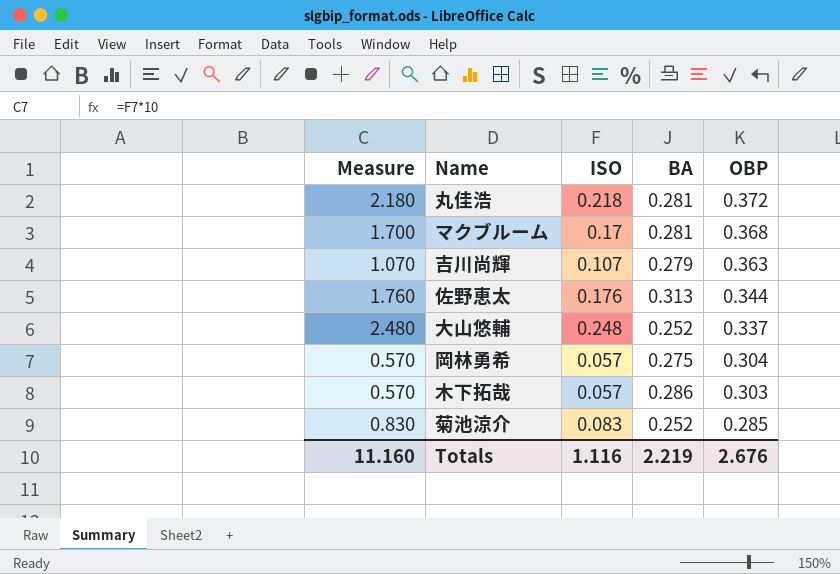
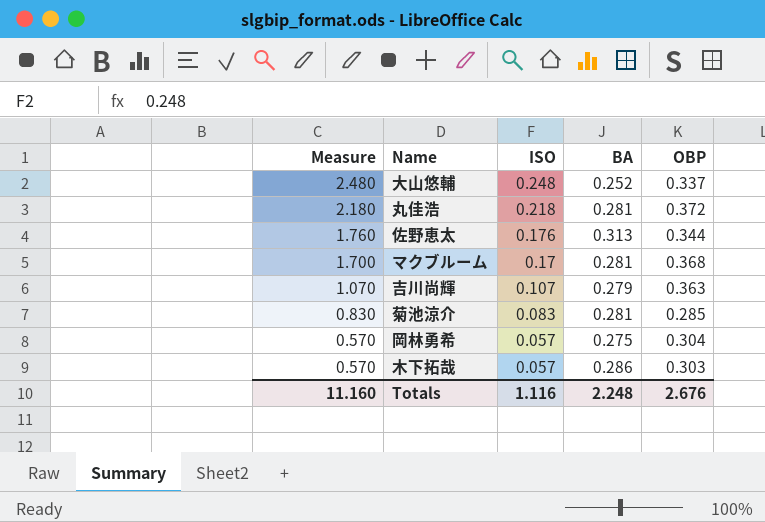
row order: OBP descending -> Measure descending
菊池涼介 | BA: 0.252 -> 0.281
Totals | BA: 2.219 -> 2.248

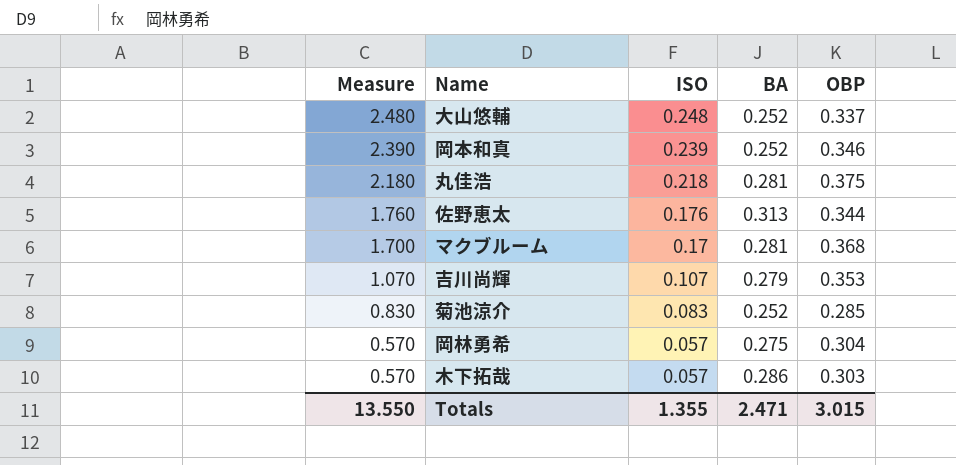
row 岡本和真: none -> 2.390 | 0.239 | 0.252 | 0.346
丸佳浩 | OBP: 0.372 -> 0.375
吉川尚輝 | OBP: 0.363 -> 0.353
菊池涼介 | BA: 0.281 -> 0.252
Totals | Measure: 11.160 -> 13.550
Totals | ISO: 1.116 -> 1.355
Totals | BA: 2.248 -> 2.471
Totals | OBP: 2.676 -> 3.015

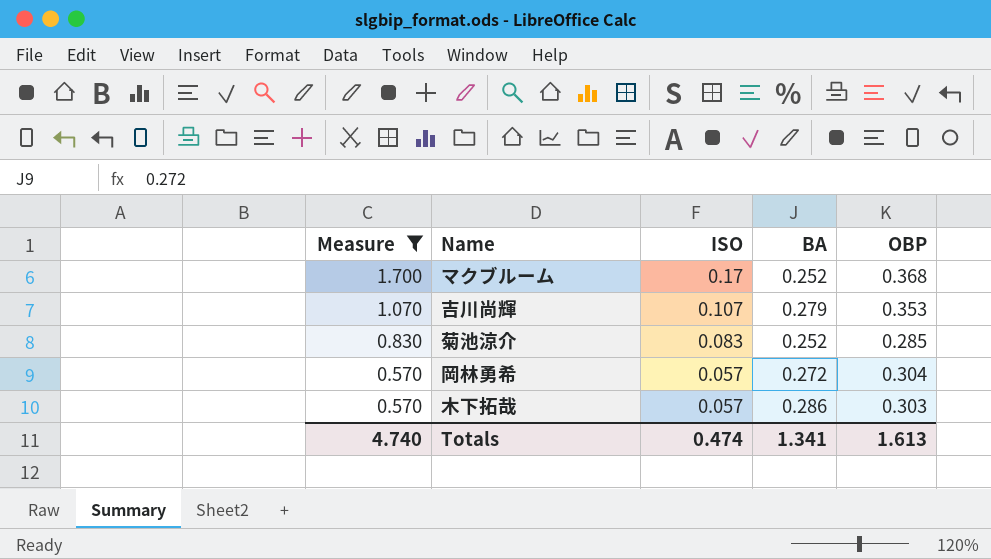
filter: none -> Measure <= 1.700
マクブルーム | BA: 0.281 -> 0.252
岡林勇希 | BA: 0.275 -> 0.272
Totals | Measure: 13.550 -> 4.740
Totals | ISO: 1.355 -> 0.474
Totals | BA: 2.471 -> 1.341
Totals | OBP: 3.015 -> 1.613

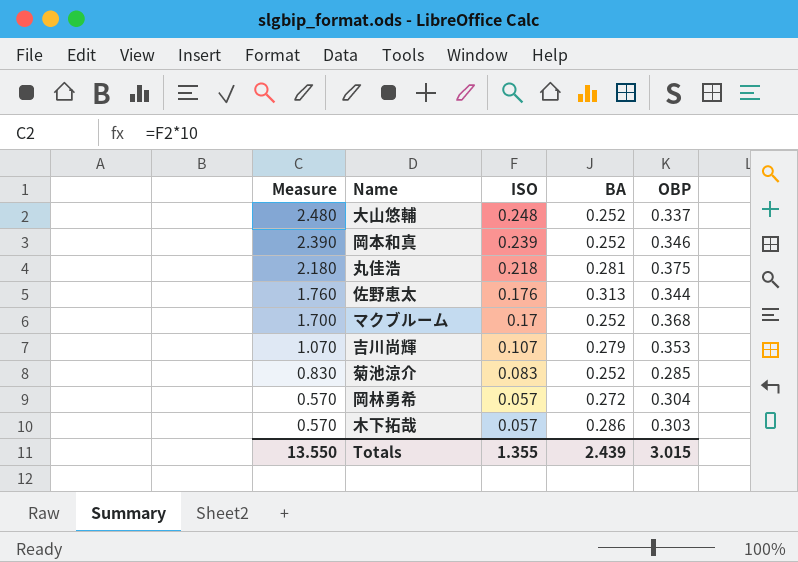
filter: Measure <= 1.700 -> none
Totals | Measure: 4.740 -> 13.550
Totals | ISO: 0.474 -> 1.355
Totals | BA: 1.341 -> 2.439
Totals | OBP: 1.613 -> 3.015

